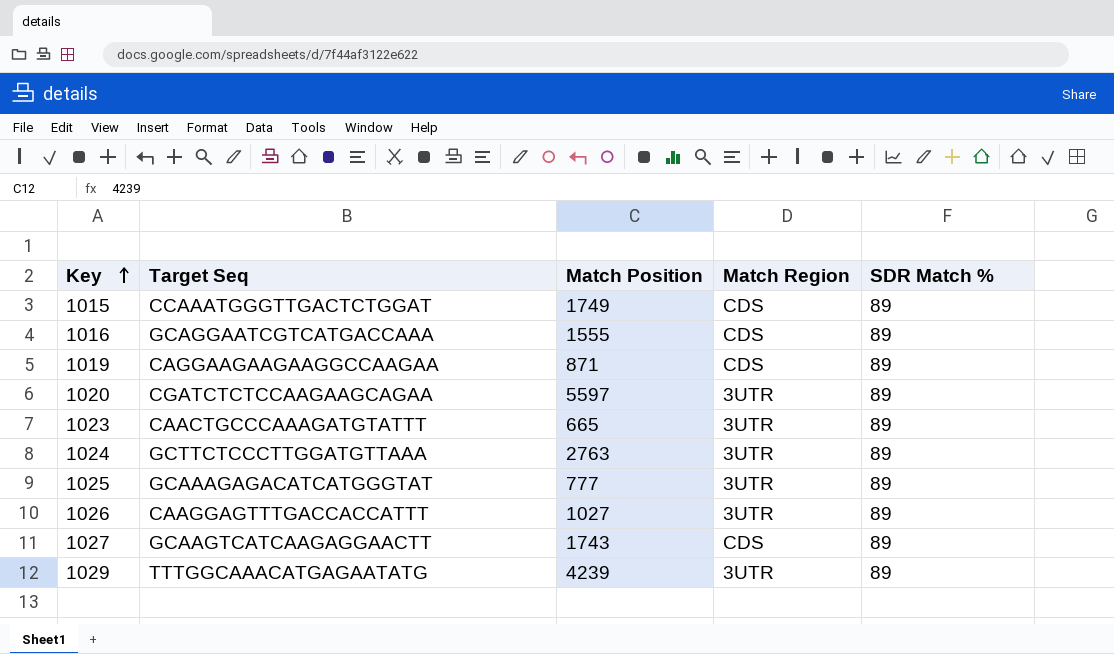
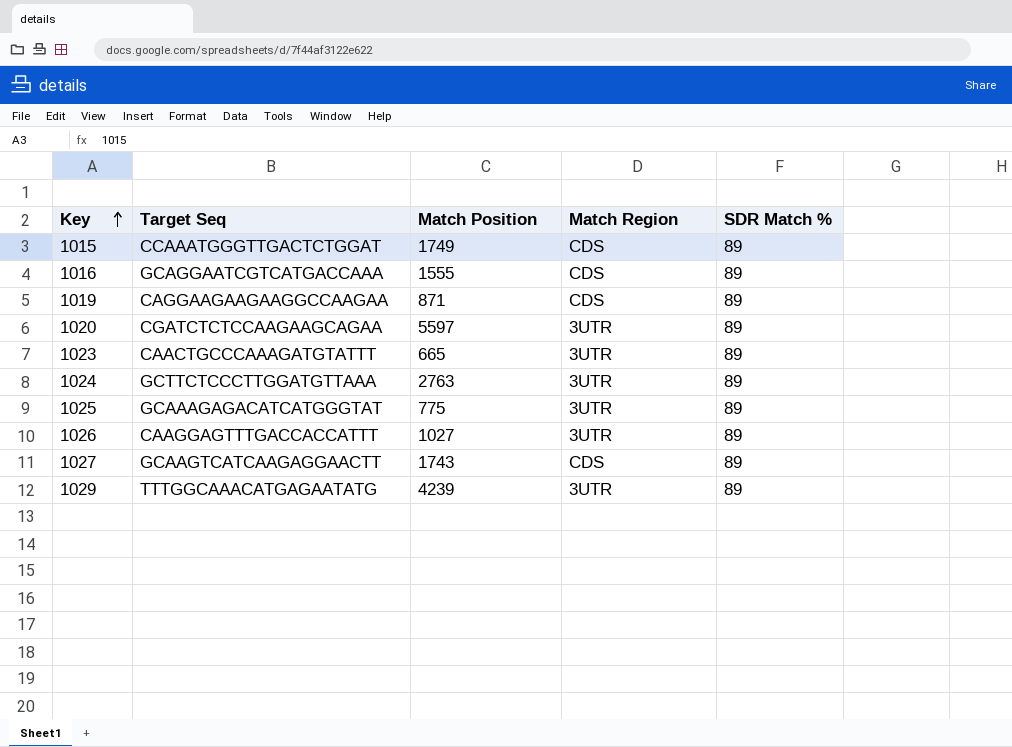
1025 | Match Position: 777 -> 775

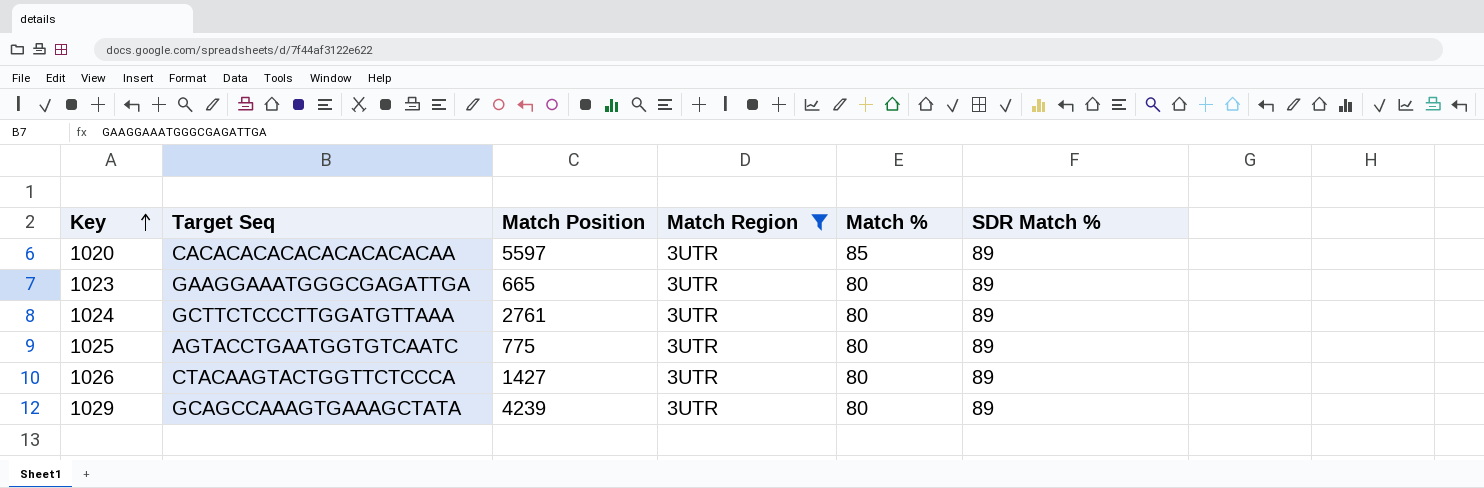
filter: none -> Match Region = 3UTR
column Match % | position: none -> 5
1020 | Target Seq: CGATCTCTCCAAGAAGCAGAA -> CACACACACACACACACACAA
1023 | Target Seq: CAACTGCCCAAAGATGTATTT -> GAAGGAAATGGGCGAGATTGA
1024 | Match Position: 2763 -> 2761
1025 | Target Seq: GCAAAGAGACATCATGGGTAT -> AGTACCTGAATGGTGTCAATC
1026 | Target Seq: CAAGGAGTTTGACCACCATTT -> CTACAAGTACTGGTTCTCCCA
1026 | Match Position: 1027 -> 1427
1029 | Target Seq: TTTGGCAAACATGAGAATATG -> GCAGCCAAAGTGAAAGCTATA

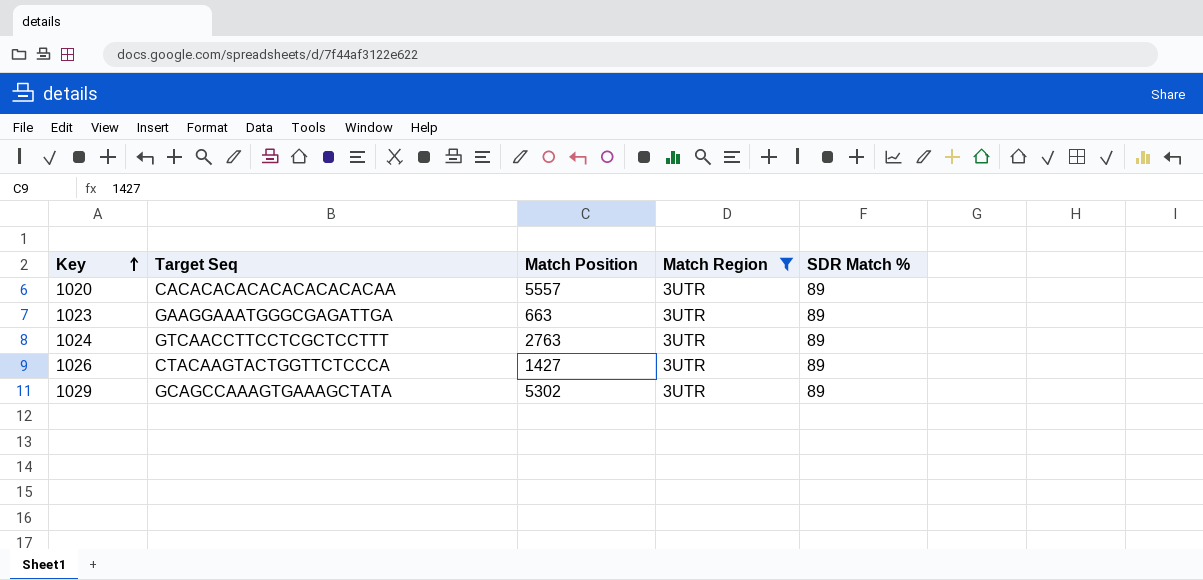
column Match % | position: 5 -> none
row 1025: AGTACCTGAATGGTGTCAATC | 775 | 3UTR | 80 | 89 -> none
1020 | Match Position: 5597 -> 5557
1023 | Match Position: 665 -> 663
1024 | Target Seq: GCTTCTCCCTTGGATGTTAAA -> GTCAACCTTCCTCGCTCCTTT
1024 | Match Position: 2761 -> 2763
1029 | Match Position: 4239 -> 5302

